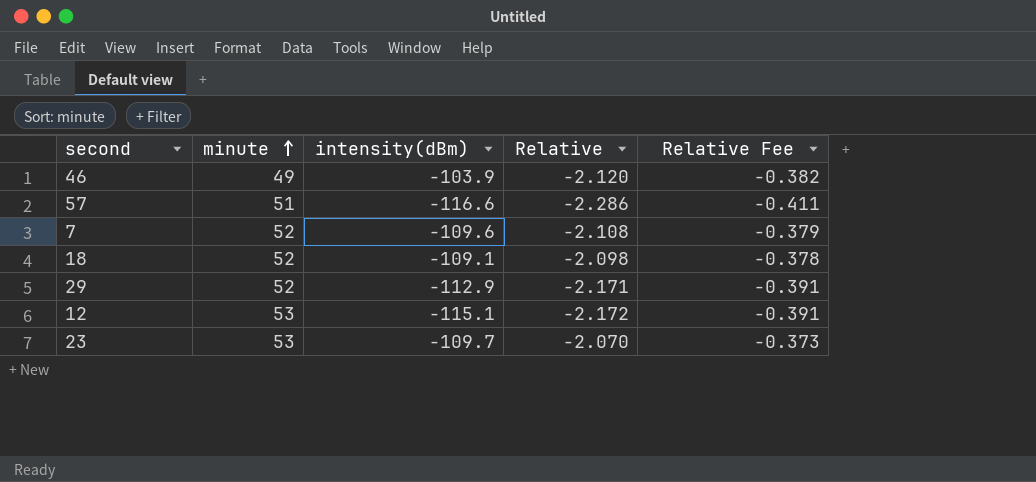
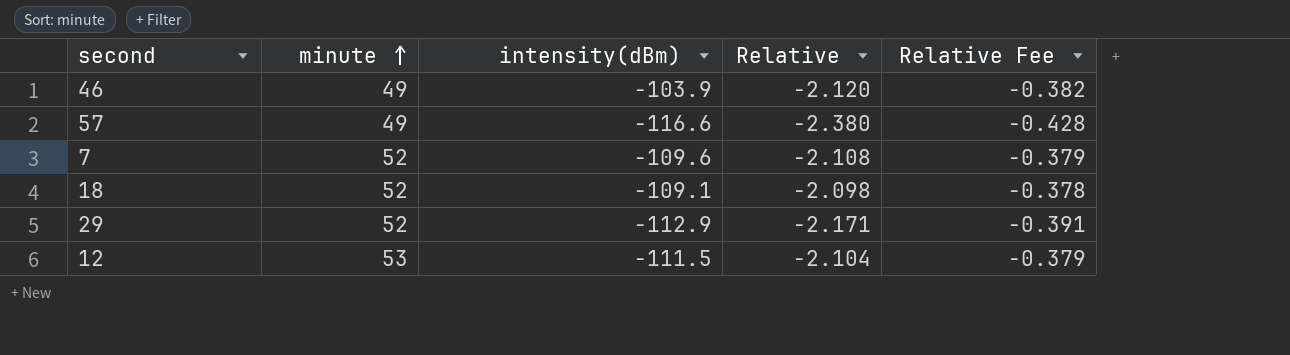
row 23: 53 | -109.7 | -2.070 | -0.373 -> none
57 | minute: 51 -> 49
57 | Relative: -2.286 -> -2.380
57 | Relative Fee: -0.411 -> -0.428
12 | intensity(dBm): -115.1 -> -111.5
12 | Relative: -2.172 -> -2.104
12 | Relative Fee: -0.391 -> -0.379

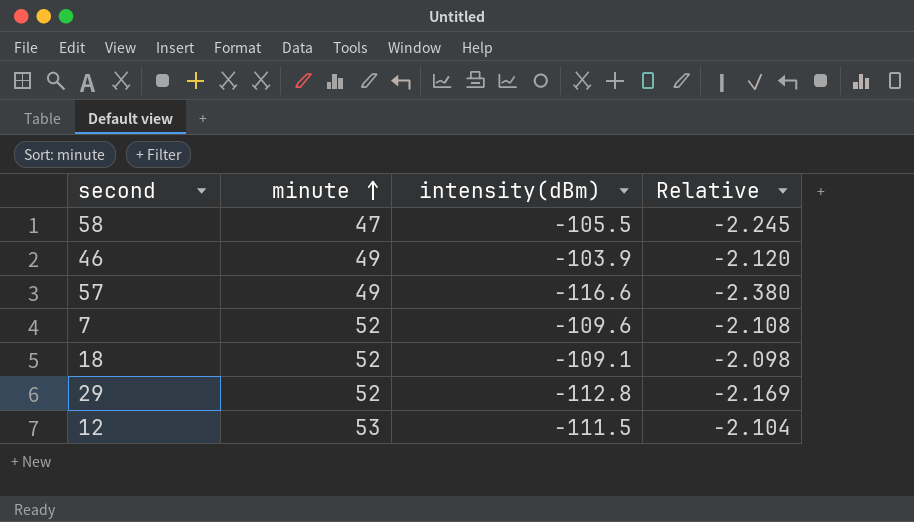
column Relative Fee | formula: [Relative] * 0.18 -> none
row 58: none -> 47 | -105.5 | -2.245
29 | intensity(dBm): -112.9 -> -112.8
29 | Relative: -2.171 -> -2.169

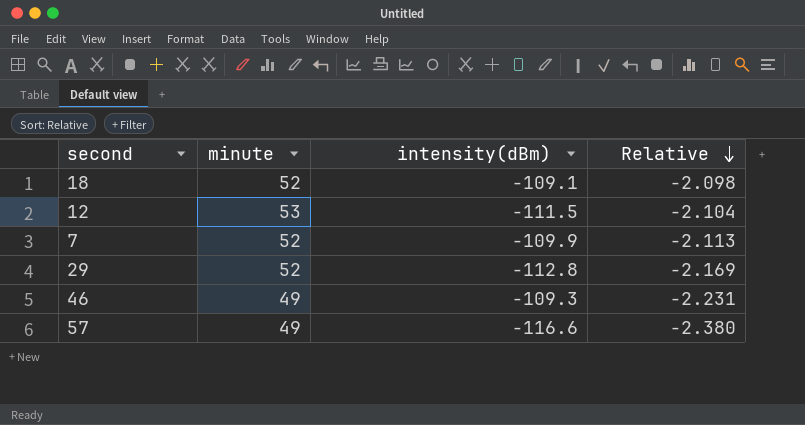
row order: minute ascending -> Relative descending
row 58: 47 | -105.5 | -2.245 -> none
7 | intensity(dBm): -109.6 -> -109.9
7 | Relative: -2.108 -> -2.113
46 | intensity(dBm): -103.9 -> -109.3
46 | Relative: -2.120 -> -2.231

